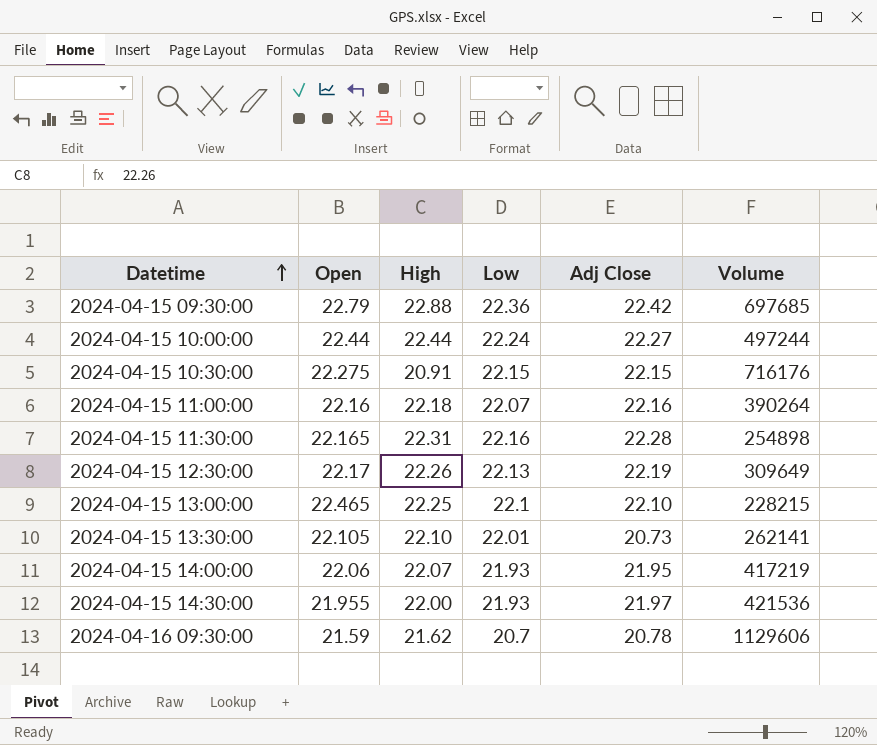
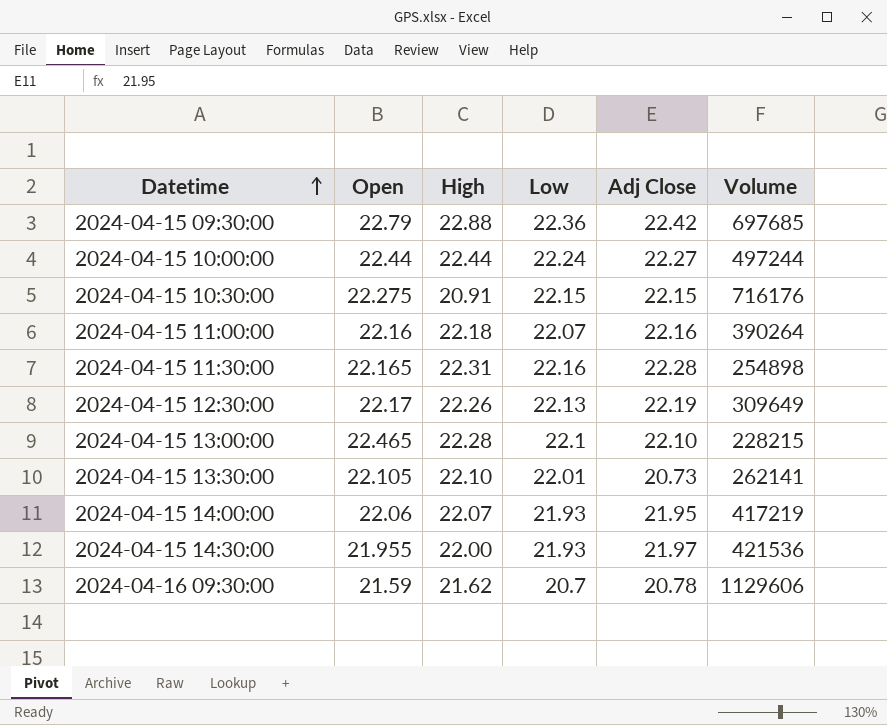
2024-04-15 13:00:00 | High: 22.25 -> 22.28

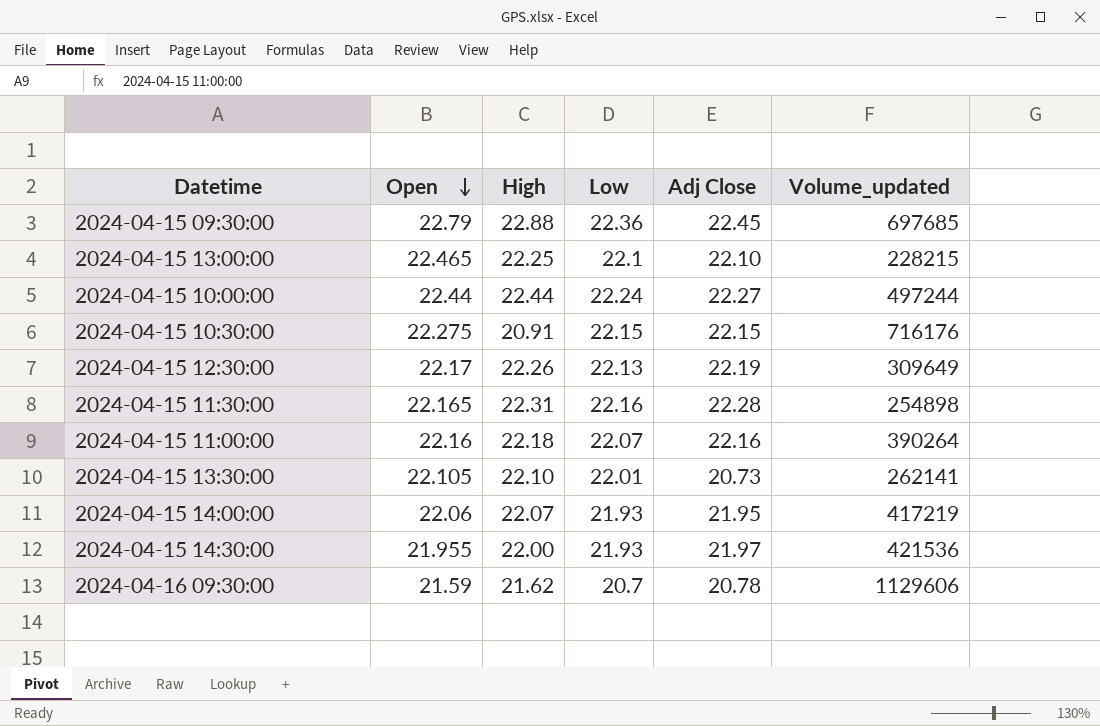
row order: Datetime ascending -> Open descending
column name: Volume -> Volume_updated
2024-04-15 09:30:00 | Adj Close: 22.42 -> 22.45
2024-04-15 13:00:00 | High: 22.28 -> 22.25

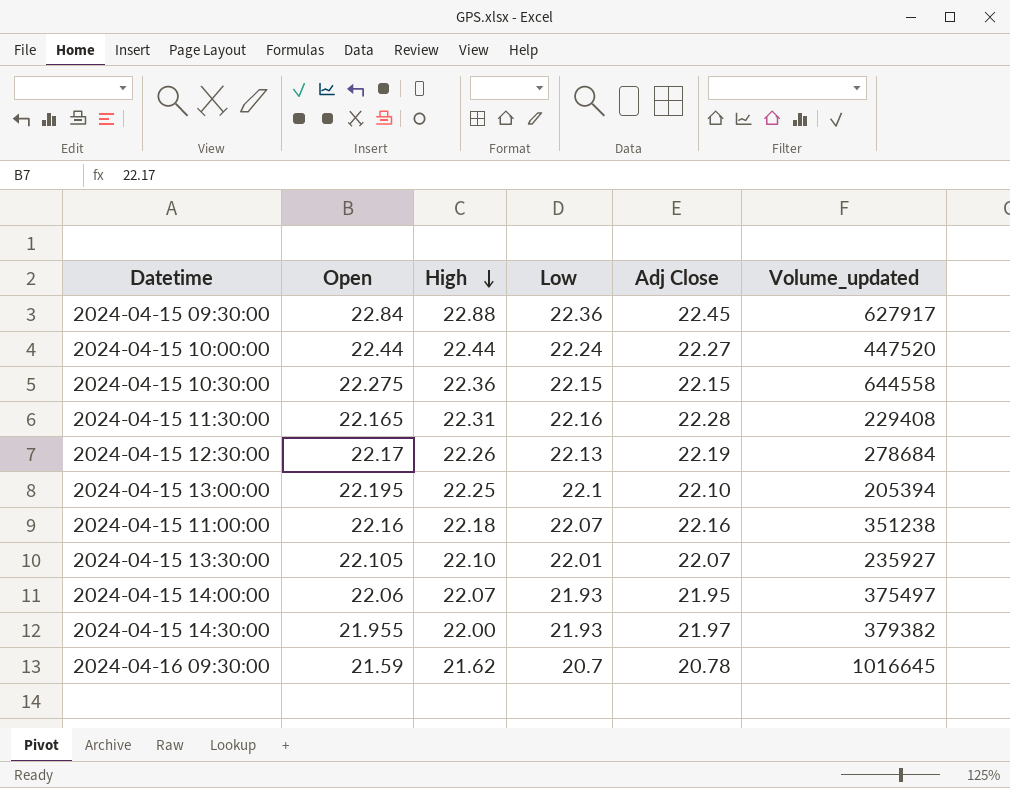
row order: Open descending -> High descending
2024-04-15 09:30:00 | Open: 22.79 -> 22.84
2024-04-15 09:30:00 | Volume_updated: 697685 -> 627917
2024-04-15 10:00:00 | Volume_updated: 497244 -> 447520
2024-04-15 10:30:00 | High: 20.91 -> 22.36
2024-04-15 10:30:00 | Volume_updated: 716176 -> 644558
2024-04-15 11:30:00 | Volume_updated: 254898 -> 229408
2024-04-15 12:30:00 | Volume_updated: 309649 -> 278684
2024-04-15 13:00:00 | Open: 22.465 -> 22.195
2024-04-15 13:00:00 | Volume_updated: 228215 -> 205394
2024-04-15 11:00:00 | Volume_updated: 390264 -> 351238
2024-04-15 13:30:00 | Adj Close: 20.73 -> 22.07
2024-04-15 13:30:00 | Volume_updated: 262141 -> 235927
2024-04-15 14:00:00 | Volume_updated: 417219 -> 375497
2024-04-15 14:30:00 | Volume_updated: 421536 -> 379382
2024-04-16 09:30:00 | Volume_updated: 1129606 -> 1016645

